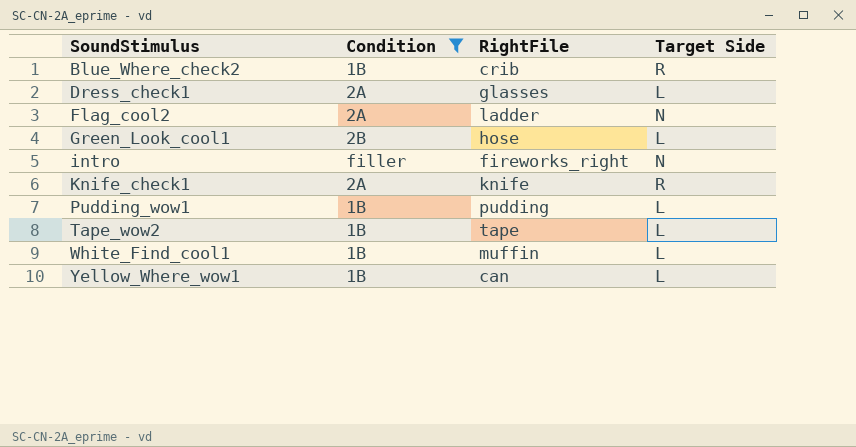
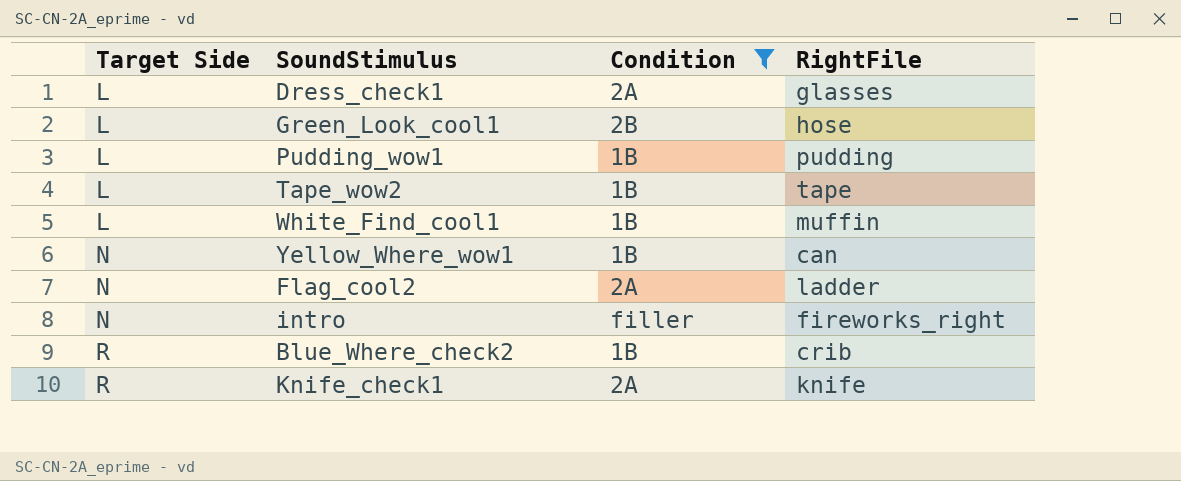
row order: SoundStimulus ascending -> Target Side ascending
column Target Side | position: 4 -> 1
Yellow_Where_wow1 | Target Side: L -> N

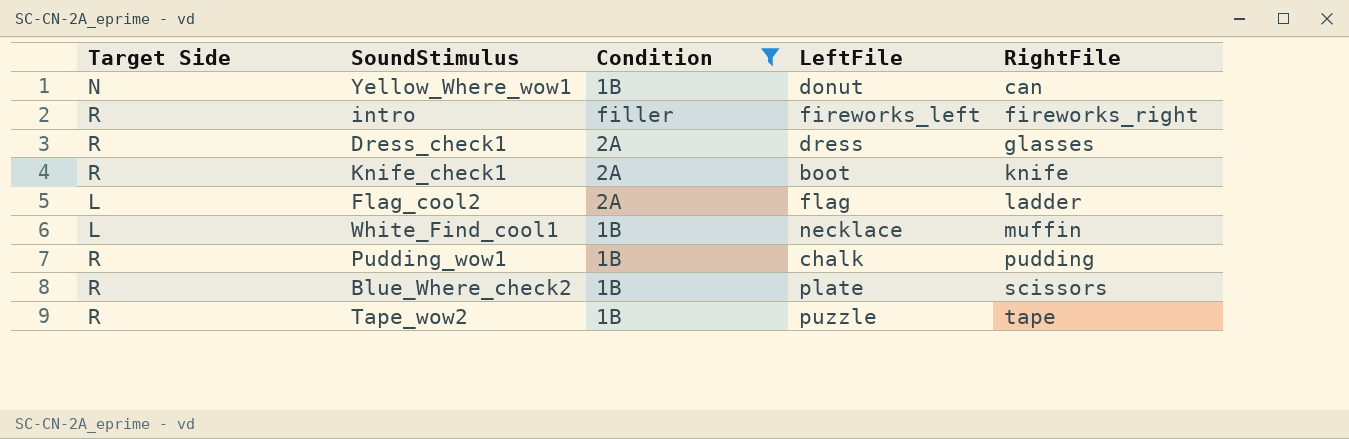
row order: Target Side ascending -> RightFile ascending
column LeftFile | position: none -> 4
row Green_Look_cool1: L | 2B | hose -> none
intro | Target Side: N -> R
Dress_check1 | Target Side: L -> R
Flag_cool2 | Target Side: N -> L
Pudding_wow1 | Target Side: L -> R
Blue_Where_check2 | RightFile: crib -> scissors
Tape_wow2 | Target Side: L -> R

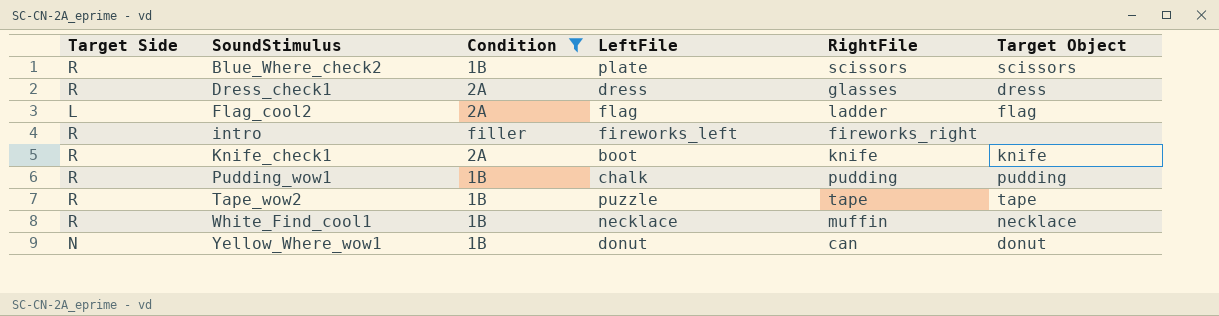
row order: RightFile ascending -> SoundStimulus ascending
column Target Object | position: none -> 6
White_Find_cool1 | Target Side: L -> R

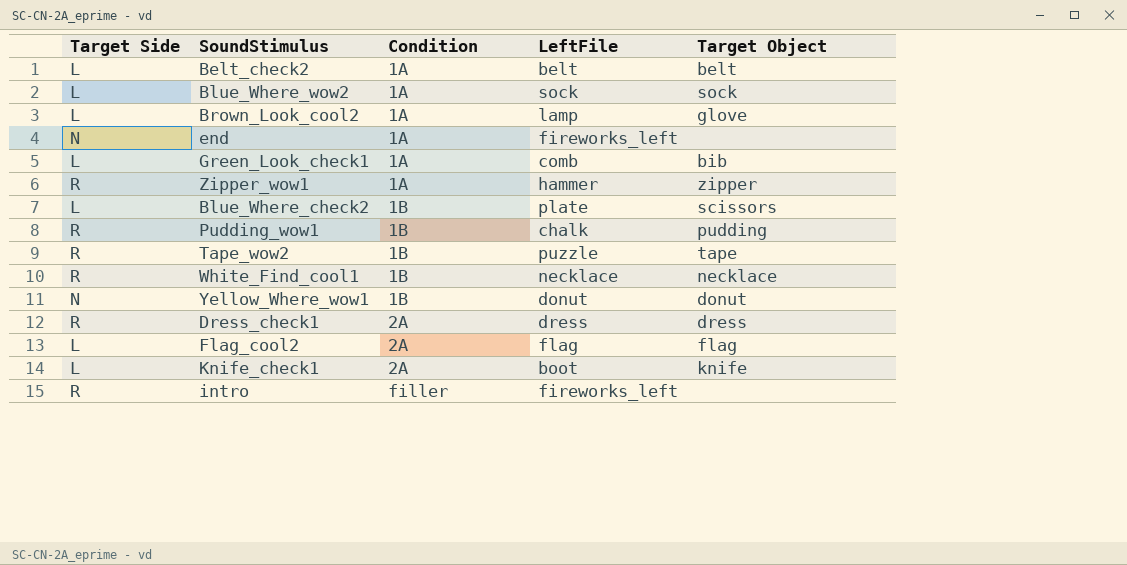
filter: Condition != 1A -> none
row order: SoundStimulus ascending -> Condition ascending
column RightFile | position: 5 -> none
Blue_Where_check2 | Target Side: R -> L
Knife_check1 | Target Side: R -> L

